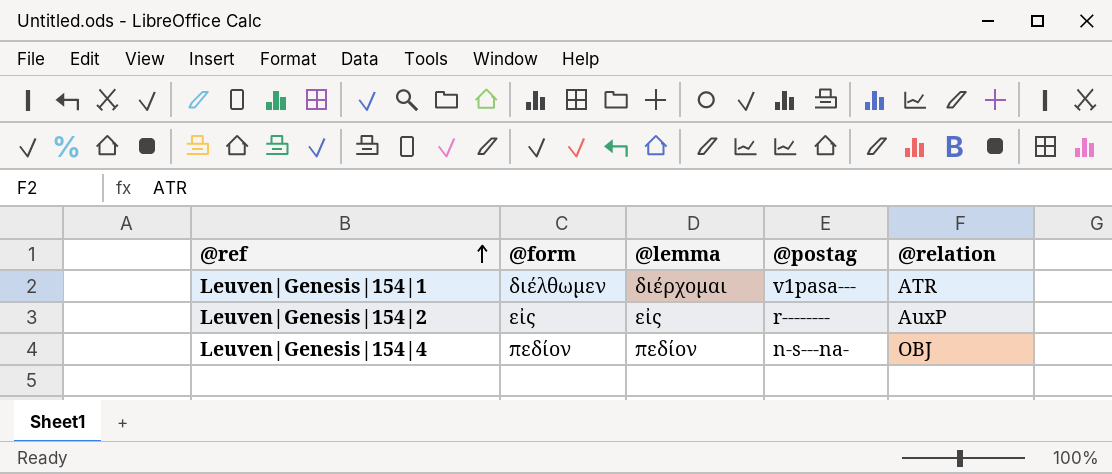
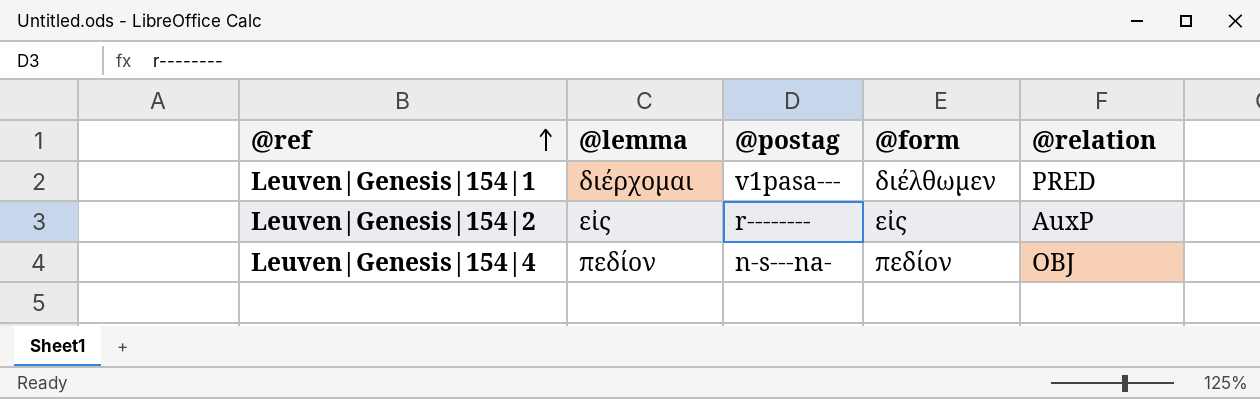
column @form | position: 2 -> 4
Leuven|Genesis|154|1 | @relation: ATR -> PRED

